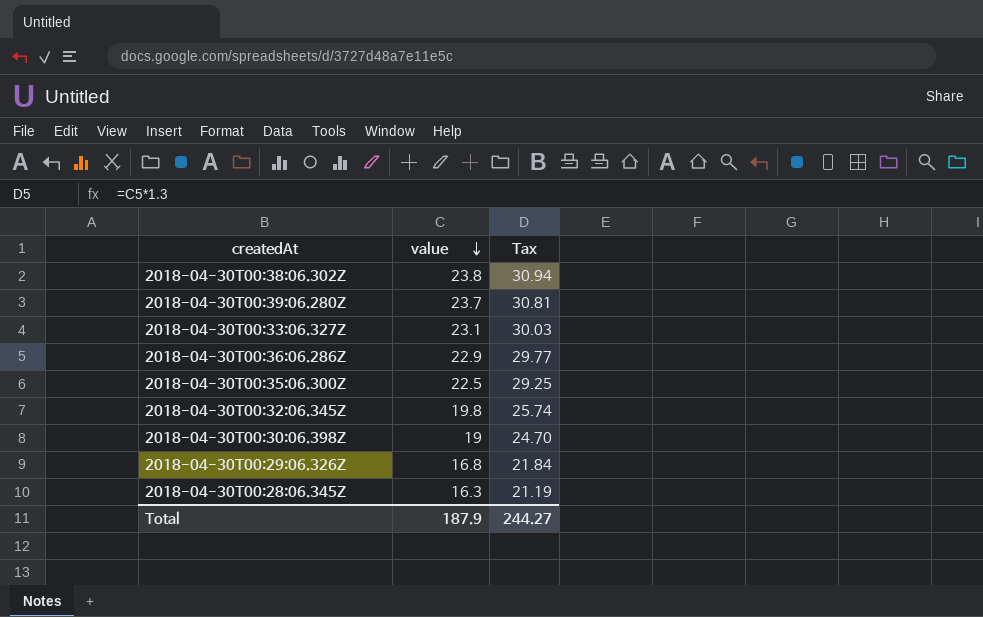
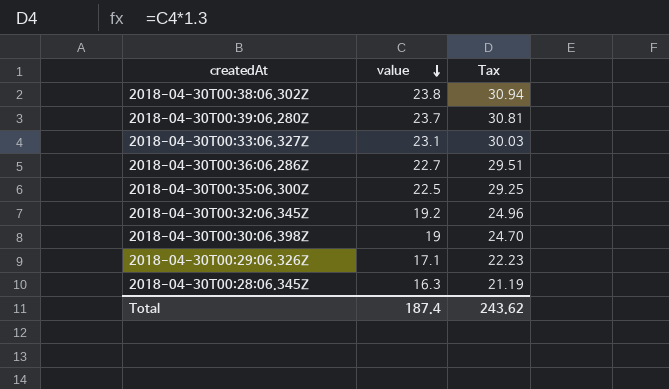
2018-04-30T00:36:06.286Z | value: 22.9 -> 22.7
2018-04-30T00:36:06.286Z | Tax: 29.77 -> 29.51
2018-04-30T00:32:06.345Z | value: 19.8 -> 19.2
2018-04-30T00:32:06.345Z | Tax: 25.74 -> 24.96
2018-04-30T00:29:06.326Z | value: 16.8 -> 17.1
2018-04-30T00:29:06.326Z | Tax: 21.84 -> 22.23
Total | value: 187.9 -> 187.4
Total | Tax: 244.27 -> 243.62

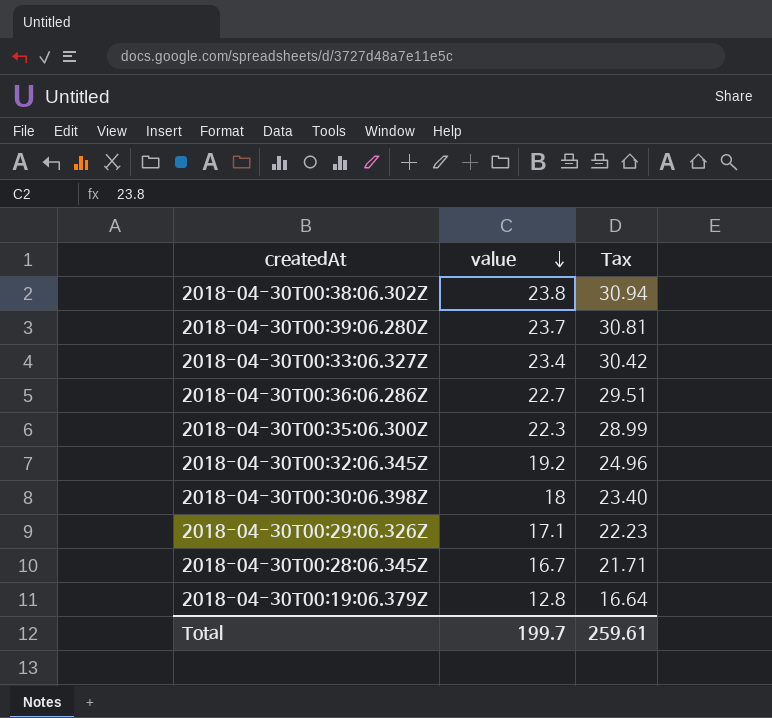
2018-04-30T00:33:06.327Z | value: 23.1 -> 23.4
2018-04-30T00:33:06.327Z | Tax: 30.03 -> 30.42
2018-04-30T00:35:06.300Z | value: 22.5 -> 22.3
2018-04-30T00:35:06.300Z | Tax: 29.25 -> 28.99
2018-04-30T00:30:06.398Z | value: 19 -> 18
2018-04-30T00:30:06.398Z | Tax: 24.70 -> 23.40
2018-04-30T00:28:06.345Z | value: 16.3 -> 16.7
2018-04-30T00:28:06.345Z | Tax: 21.19 -> 21.71
row 2018-04-30T00:19:06.379Z: none -> 12.8 | 16.64
Total | value: 187.4 -> 199.7
Total | Tax: 243.62 -> 259.61

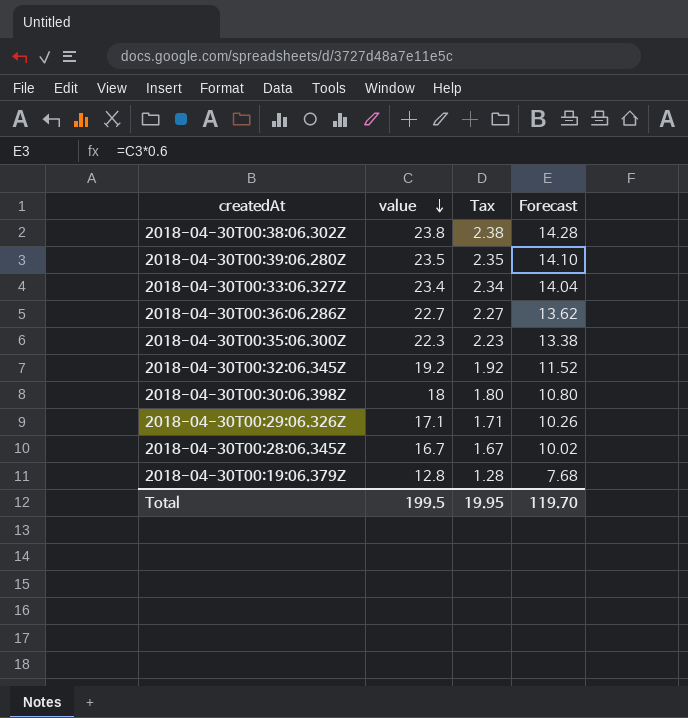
column Tax | formula: [value] * 1.3 -> [value] * 0.1
column Forecast | formula: none -> [value] * 0.6
2018-04-30T00:39:06.280Z | value: 23.7 -> 23.5
Total | value: 199.7 -> 199.5
Total | Tax: 259.61 -> 19.95

